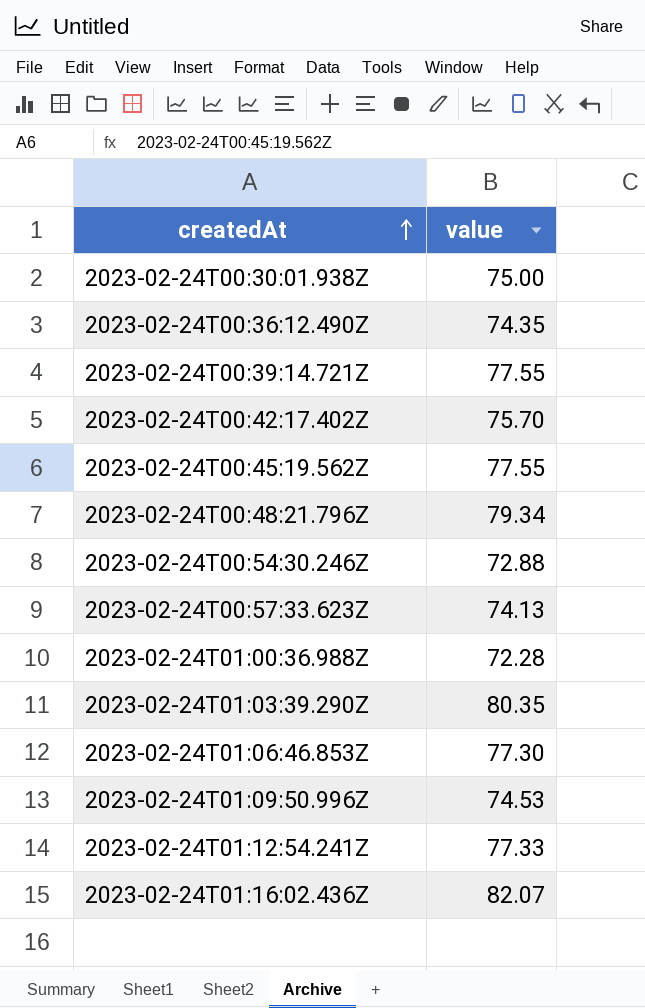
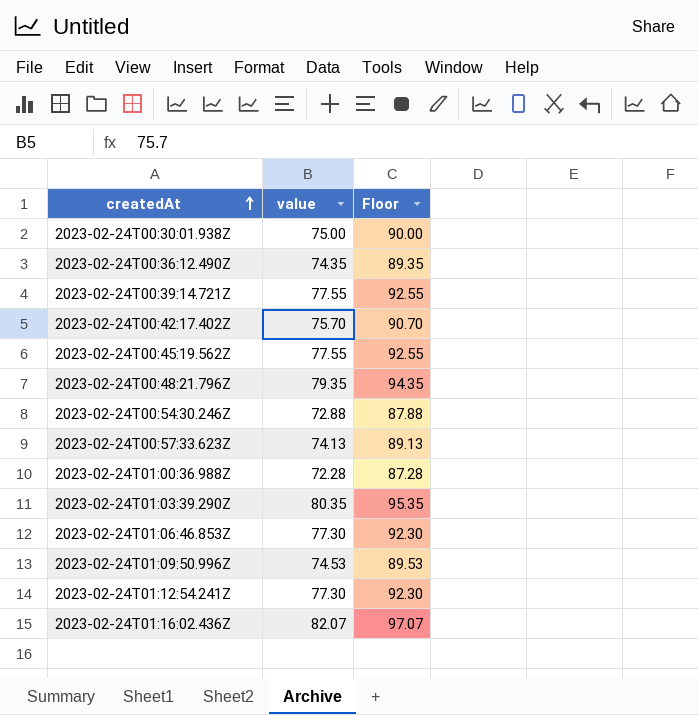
column Floor | formula: none -> [value] + 15
2023-02-24T00:48:21.796Z | value: 79.34 -> 79.35
2023-02-24T01:12:54.241Z | value: 77.33 -> 77.30

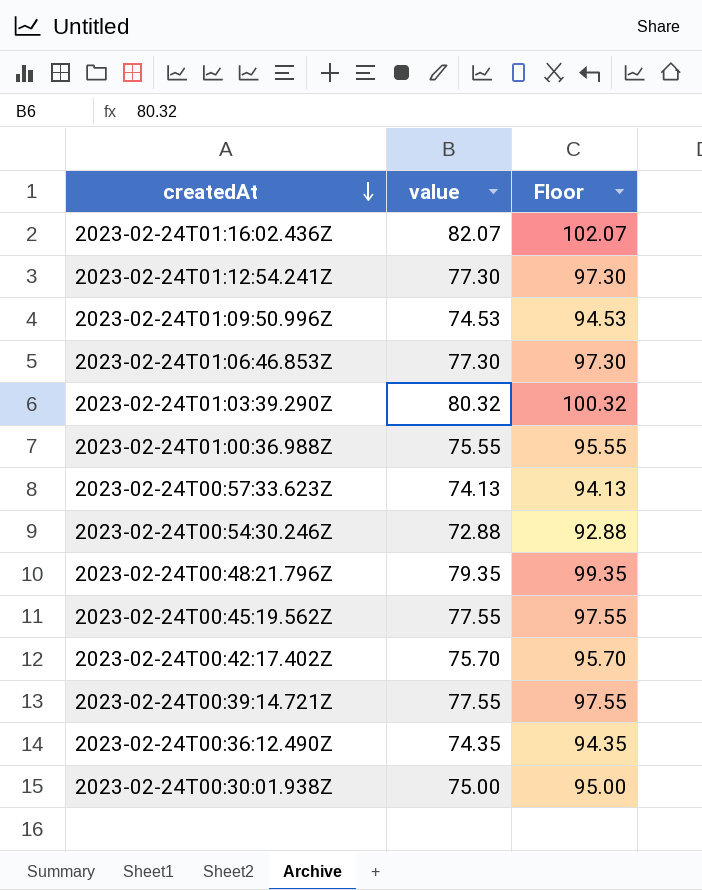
row order: createdAt ascending -> createdAt descending
column Floor | formula: [value] + 15 -> [value] + 20
2023-02-24T01:03:39.290Z | value: 80.35 -> 80.32
2023-02-24T01:00:36.988Z | value: 72.28 -> 75.55

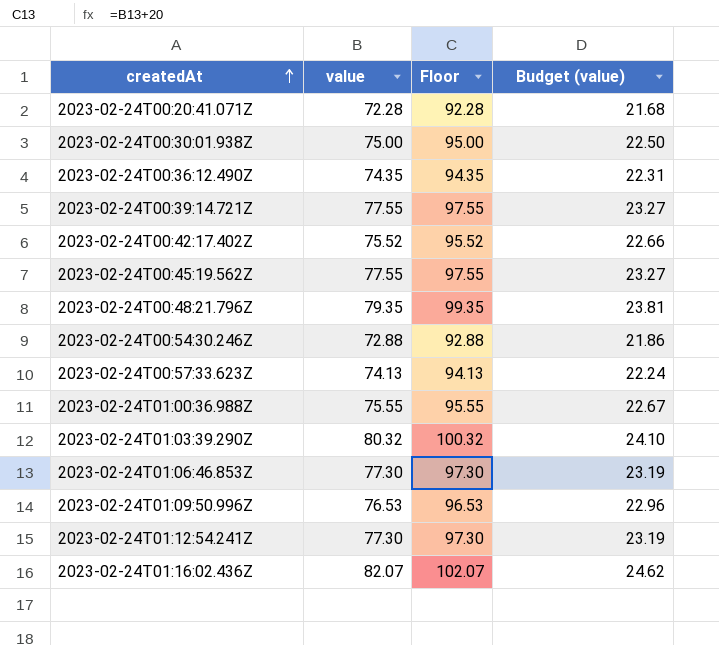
row order: createdAt descending -> createdAt ascending
column Budget (value) | formula: none -> [value] * 0.3
row 2023-02-24T00:20:41.071Z: none -> 72.28 | 92.28 | 21.68
2023-02-24T00:42:17.402Z | value: 75.70 -> 75.52
2023-02-24T00:42:17.402Z | Floor: 95.70 -> 95.52
2023-02-24T01:09:50.996Z | value: 74.53 -> 76.53
2023-02-24T01:09:50.996Z | Floor: 94.53 -> 96.53

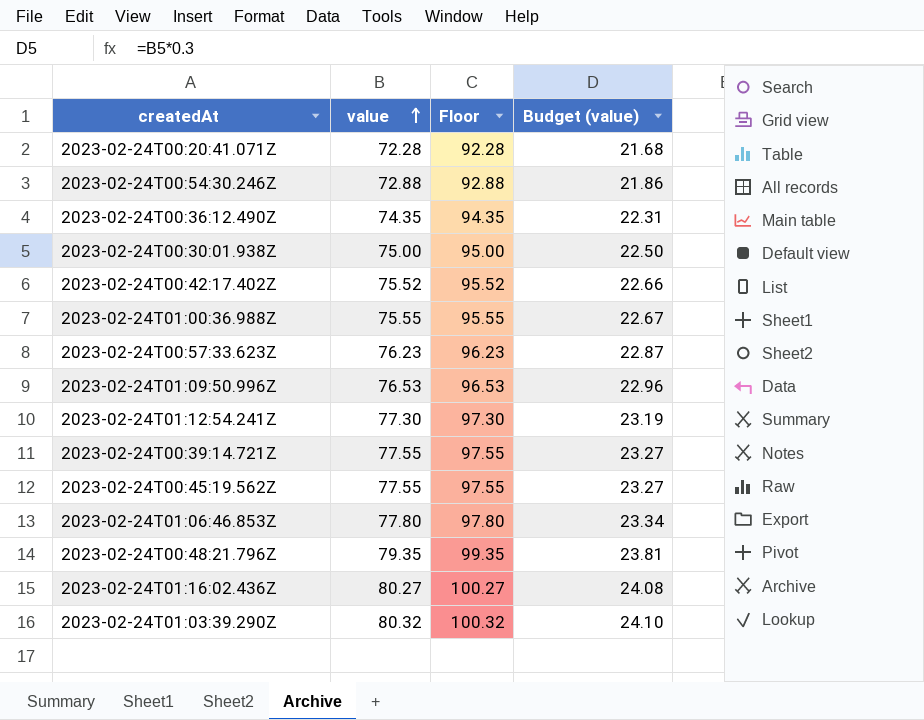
row order: createdAt ascending -> value ascending
2023-02-24T00:57:33.623Z | value: 74.13 -> 76.23
2023-02-24T00:57:33.623Z | Floor: 94.13 -> 96.23
2023-02-24T00:57:33.623Z | Budget (value): 22.24 -> 22.87
2023-02-24T01:06:46.853Z | value: 77.30 -> 77.80
2023-02-24T01:06:46.853Z | Floor: 97.30 -> 97.80
2023-02-24T01:06:46.853Z | Budget (value): 23.19 -> 23.34
2023-02-24T01:16:02.436Z | value: 82.07 -> 80.27
2023-02-24T01:16:02.436Z | Floor: 102.07 -> 100.27
2023-02-24T01:16:02.436Z | Budget (value): 24.62 -> 24.08

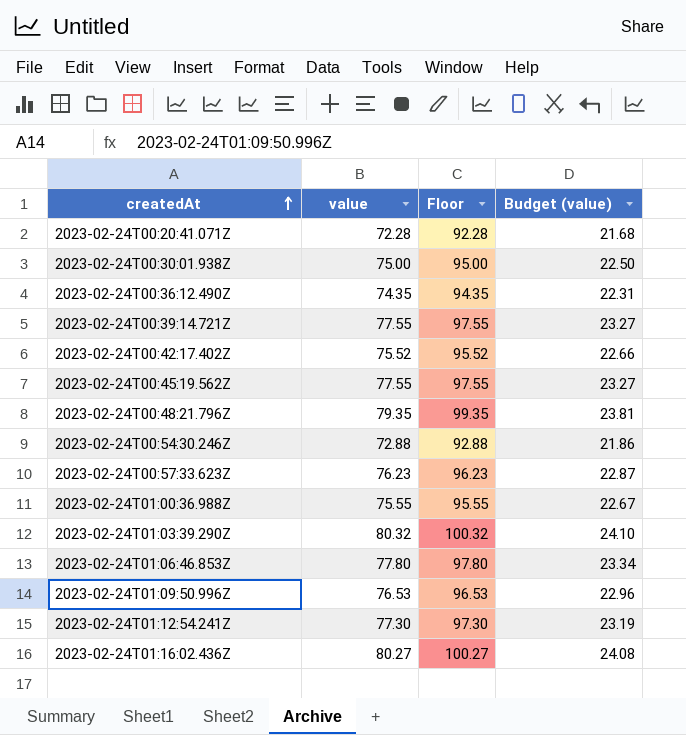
row order: value ascending -> createdAt ascending

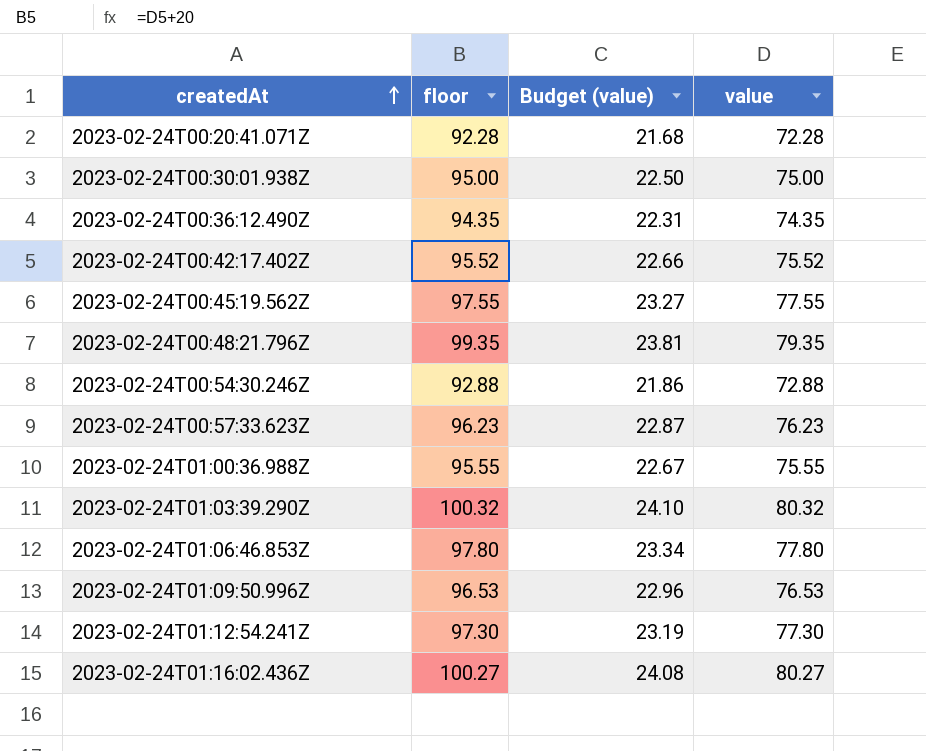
column name: Floor -> floor
column value | position: 2 -> 4
row 2023-02-24T00:39:14.721Z: 77.55 | 97.55 | 23.27 -> none

